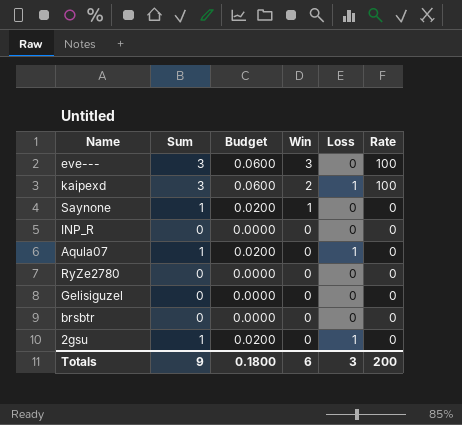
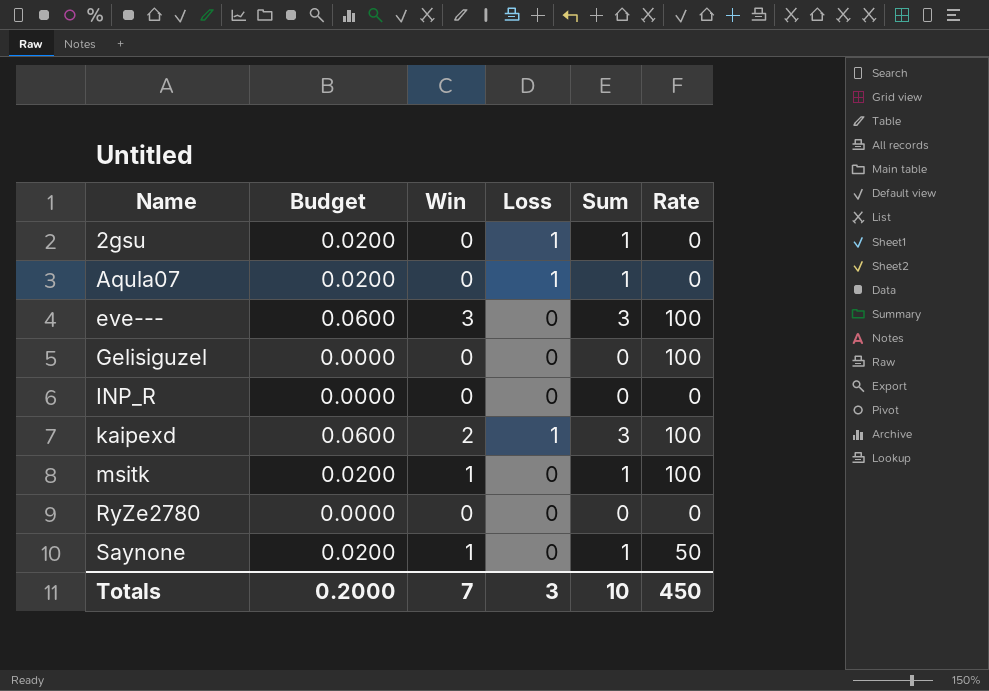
row order: Win descending -> Name ascending
column Sum | position: 2 -> 5
row brsbtr: 0 | 0.0000 | 0 | 0 | 0 -> none
Gelisiguzel | Rate: 0 -> 100
row msitk: none -> 0.0200 | 1 | 0 | 1 | 100
Saynone | Rate: 0 -> 50
Totals | Budget: 0.1800 -> 0.2000
Totals | Win: 6 -> 7
Totals | Sum: 9 -> 10
Totals | Rate: 200 -> 450

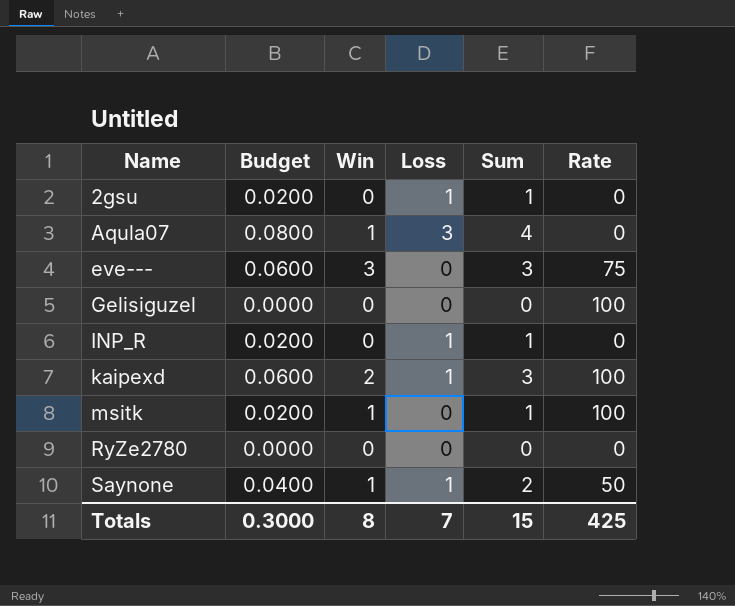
Aqula07 | Budget: 0.0200 -> 0.0800
Aqula07 | Win: 0 -> 1
Aqula07 | Loss: 1 -> 3
Aqula07 | Sum: 1 -> 4
eve--- | Rate: 100 -> 75
INP_R | Budget: 0.0000 -> 0.0200
INP_R | Loss: 0 -> 1
INP_R | Sum: 0 -> 1
Saynone | Budget: 0.0200 -> 0.0400
Saynone | Loss: 0 -> 1
Saynone | Sum: 1 -> 2
Totals | Budget: 0.2000 -> 0.3000
Totals | Win: 7 -> 8
Totals | Loss: 3 -> 7
Totals | Sum: 10 -> 15
Totals | Rate: 450 -> 425

